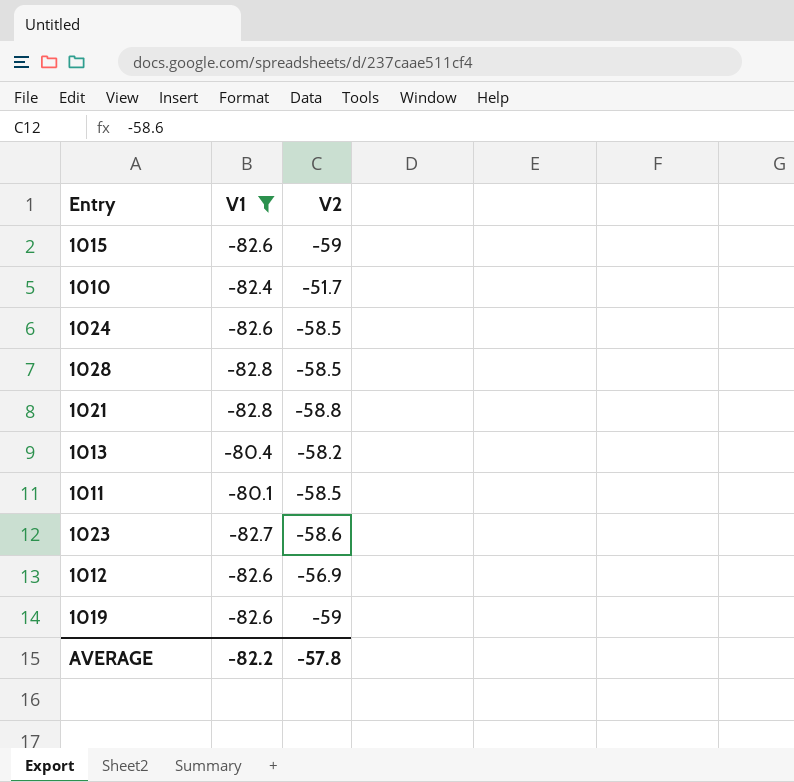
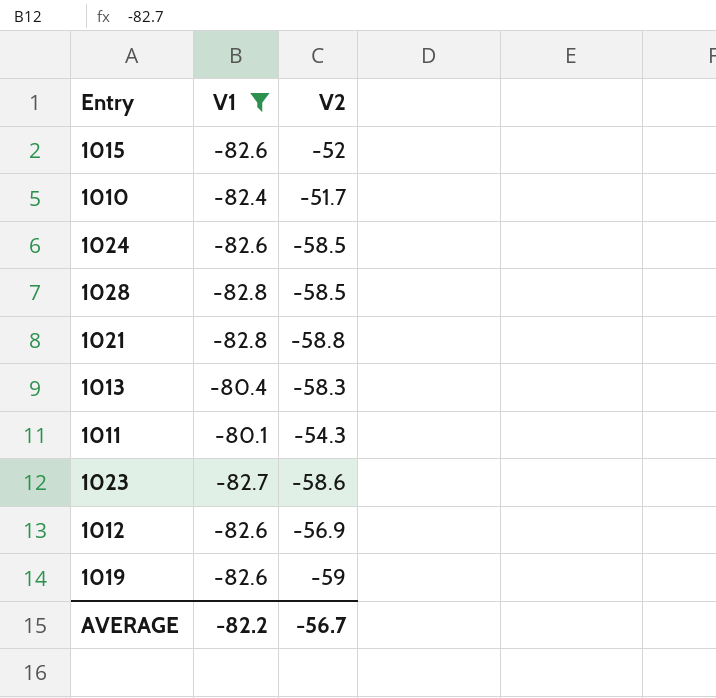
1015 | V2: -59 -> -52
1013 | V2: -58.2 -> -58.3
1011 | V2: -58.5 -> -54.3
AVERAGE | V2: -57.8 -> -56.7

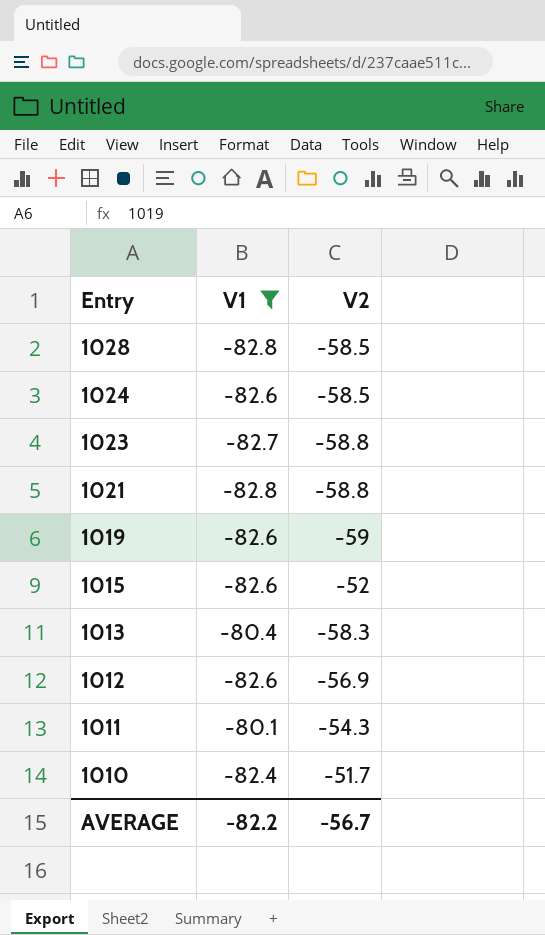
row order: none -> Entry descending
1023 | V2: -58.6 -> -58.8

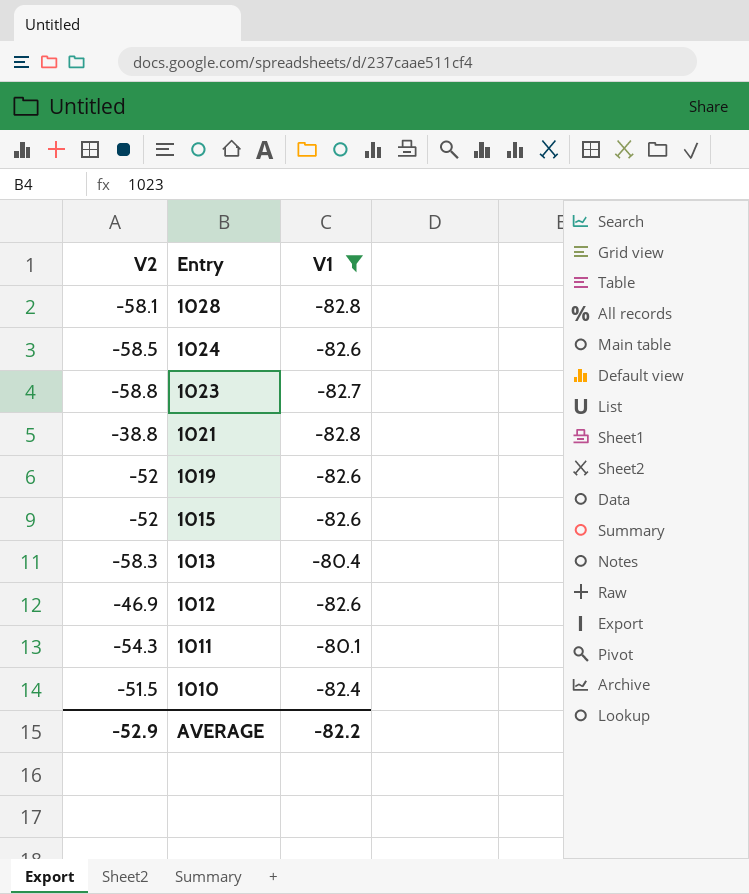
column V2 | position: 3 -> 1
1028 | V2: -58.5 -> -58.1
1021 | V2: -58.8 -> -38.8
1019 | V2: -59 -> -52
1012 | V2: -56.9 -> -46.9
1010 | V2: -51.7 -> -51.5
AVERAGE | V2: -56.7 -> -52.9

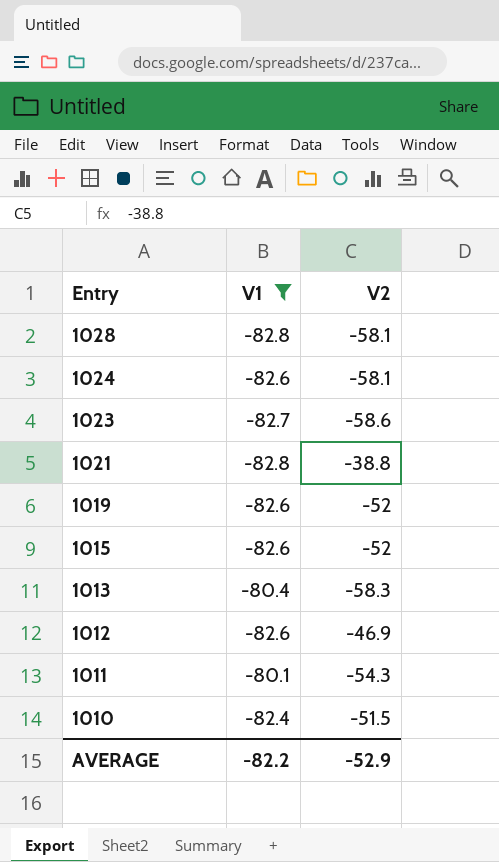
column V2 | position: 1 -> 3
1024 | V2: -58.5 -> -58.1
1023 | V2: -58.8 -> -58.6

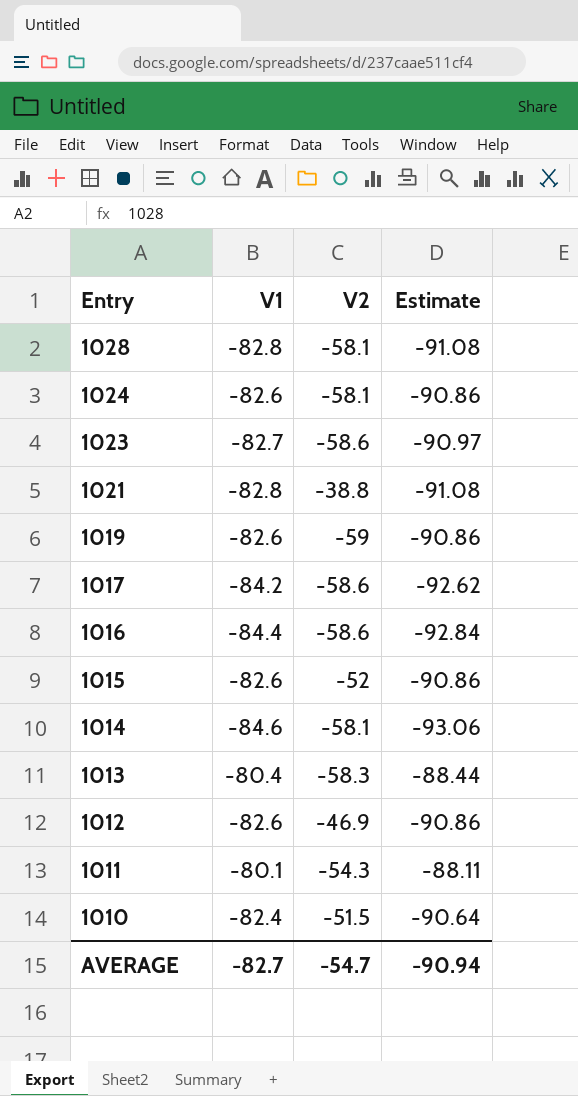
filter: V1 >= -82.8 -> none
column Estimate | formula: none -> [V1] * 1.1
1019 | V2: -52 -> -59
AVERAGE | V1: -82.2 -> -82.7
AVERAGE | V2: -52.9 -> -54.7

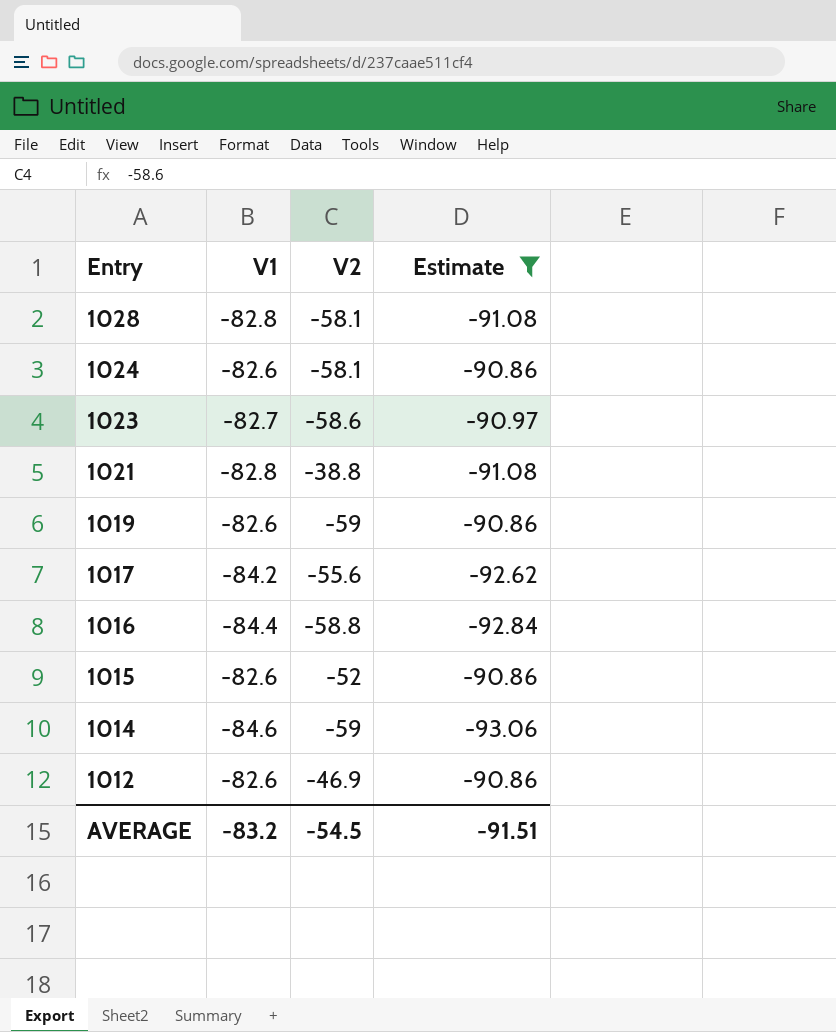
filter: none -> Estimate <= -90.86
1017 | V2: -58.6 -> -55.6
1016 | V2: -58.6 -> -58.8
1014 | V2: -58.1 -> -59
AVERAGE | V1: -82.7 -> -83.2
AVERAGE | V2: -54.7 -> -54.5
AVERAGE | Estimate: -90.94 -> -91.51

